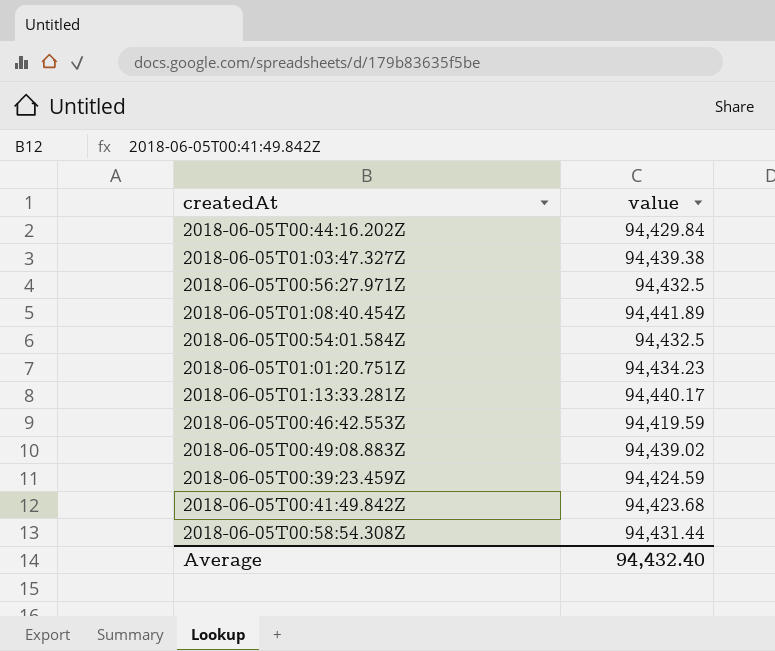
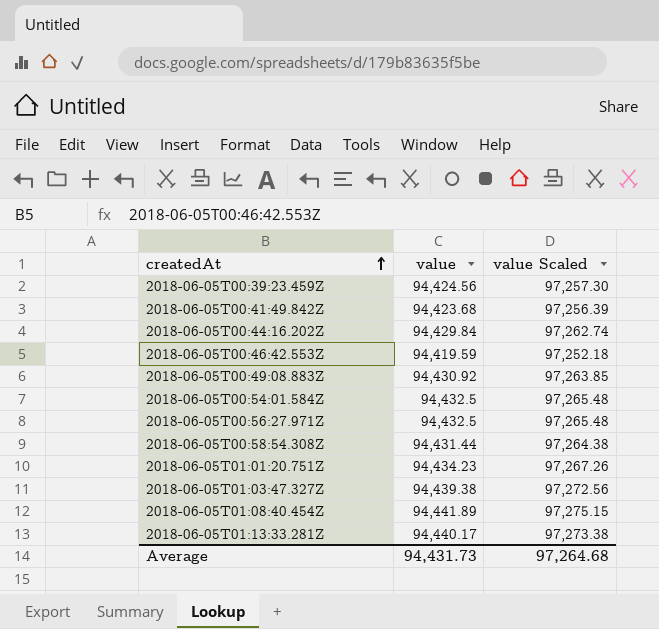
row order: none -> createdAt ascending
column value Scaled | formula: none -> [value] * 1.03
2018-06-05T00:39:23.459Z | value: 94,424.59 -> 94,424.56
2018-06-05T00:49:08.883Z | value: 94,439.02 -> 94,430.92
Average | value: 94,432.40 -> 94,431.73

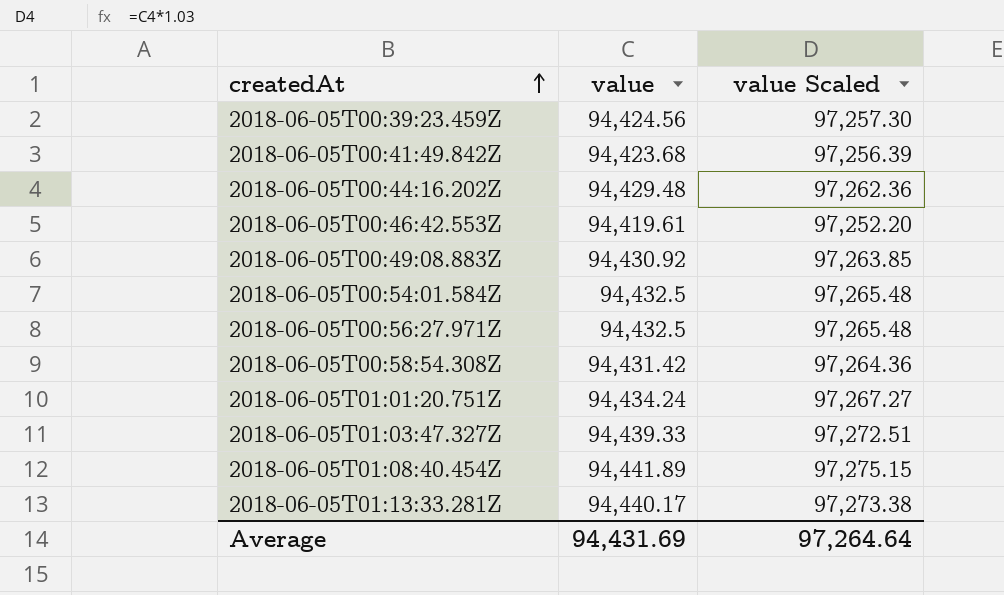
2018-06-05T00:44:16.202Z | value: 94,429.84 -> 94,429.48
2018-06-05T00:44:16.202Z | value Scaled: 97,262.74 -> 97,262.36
2018-06-05T00:46:42.553Z | value: 94,419.59 -> 94,419.61
2018-06-05T00:46:42.553Z | value Scaled: 97,252.18 -> 97,252.20
2018-06-05T00:58:54.308Z | value: 94,431.44 -> 94,431.42
2018-06-05T00:58:54.308Z | value Scaled: 97,264.38 -> 97,264.36
2018-06-05T01:01:20.751Z | value: 94,434.23 -> 94,434.24
2018-06-05T01:01:20.751Z | value Scaled: 97,267.26 -> 97,267.27
2018-06-05T01:03:47.327Z | value: 94,439.38 -> 94,439.33
2018-06-05T01:03:47.327Z | value Scaled: 97,272.56 -> 97,272.51
Average | value: 94,431.73 -> 94,431.69
Average | value Scaled: 97,264.68 -> 97,264.64

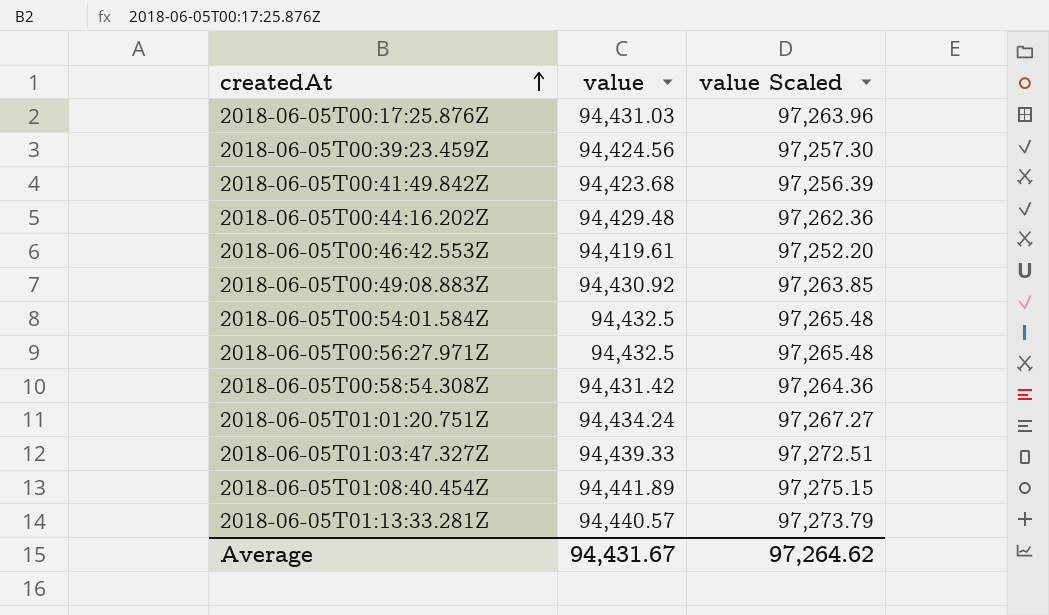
row 2018-06-05T00:17:25.876Z: none -> 94,431.03 | 97,263.96
2018-06-05T01:13:33.281Z | value: 94,440.17 -> 94,440.57
2018-06-05T01:13:33.281Z | value Scaled: 97,273.38 -> 97,273.79
Average | value: 94,431.69 -> 94,431.67
Average | value Scaled: 97,264.64 -> 97,264.62

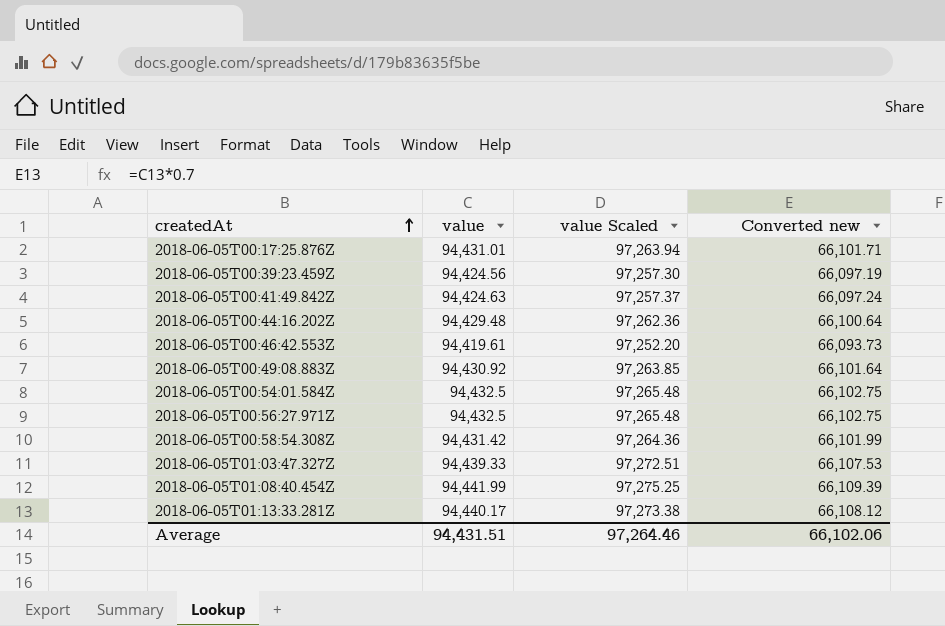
column Converted new | formula: none -> [value] * 0.7
row 2018-06-05T01:01:20.751Z: 94,434.24 | 97,267.27 -> none
2018-06-05T00:17:25.876Z | value: 94,431.03 -> 94,431.01
2018-06-05T00:17:25.876Z | value Scaled: 97,263.96 -> 97,263.94
2018-06-05T00:41:49.842Z | value: 94,423.68 -> 94,424.63
2018-06-05T00:41:49.842Z | value Scaled: 97,256.39 -> 97,257.37
2018-06-05T01:08:40.454Z | value: 94,441.89 -> 94,441.99
2018-06-05T01:08:40.454Z | value Scaled: 97,275.15 -> 97,275.25
2018-06-05T01:13:33.281Z | value: 94,440.57 -> 94,440.17
2018-06-05T01:13:33.281Z | value Scaled: 97,273.79 -> 97,273.38
Average | value: 94,431.67 -> 94,431.51
Average | value Scaled: 97,264.62 -> 97,264.46

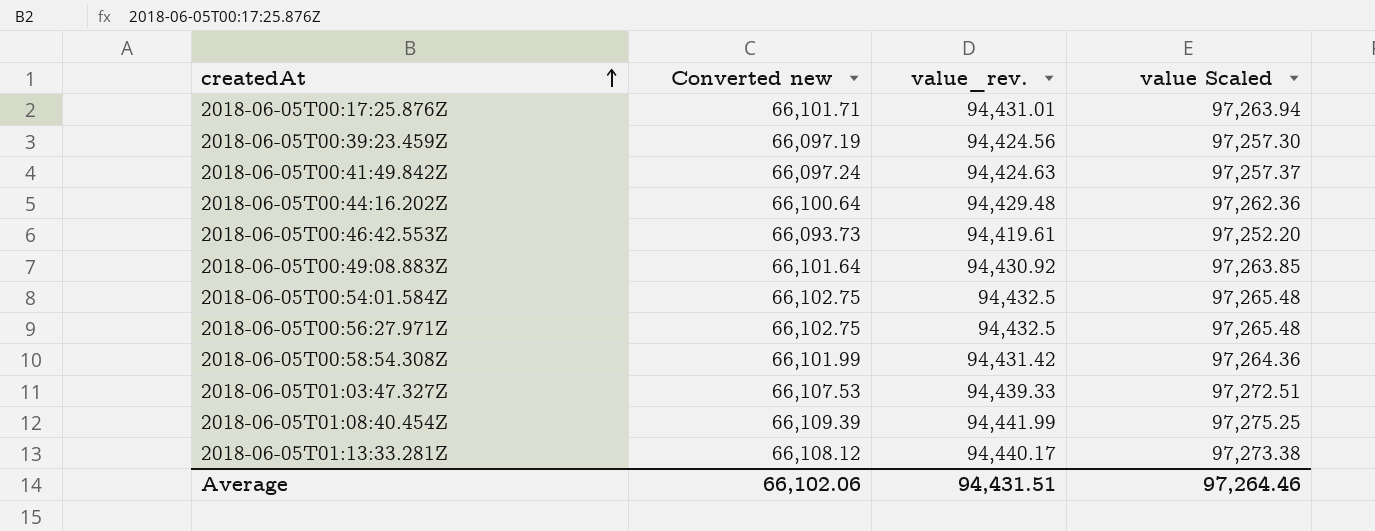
column Converted new | position: 4 -> 2
column name: value -> value_rev.

